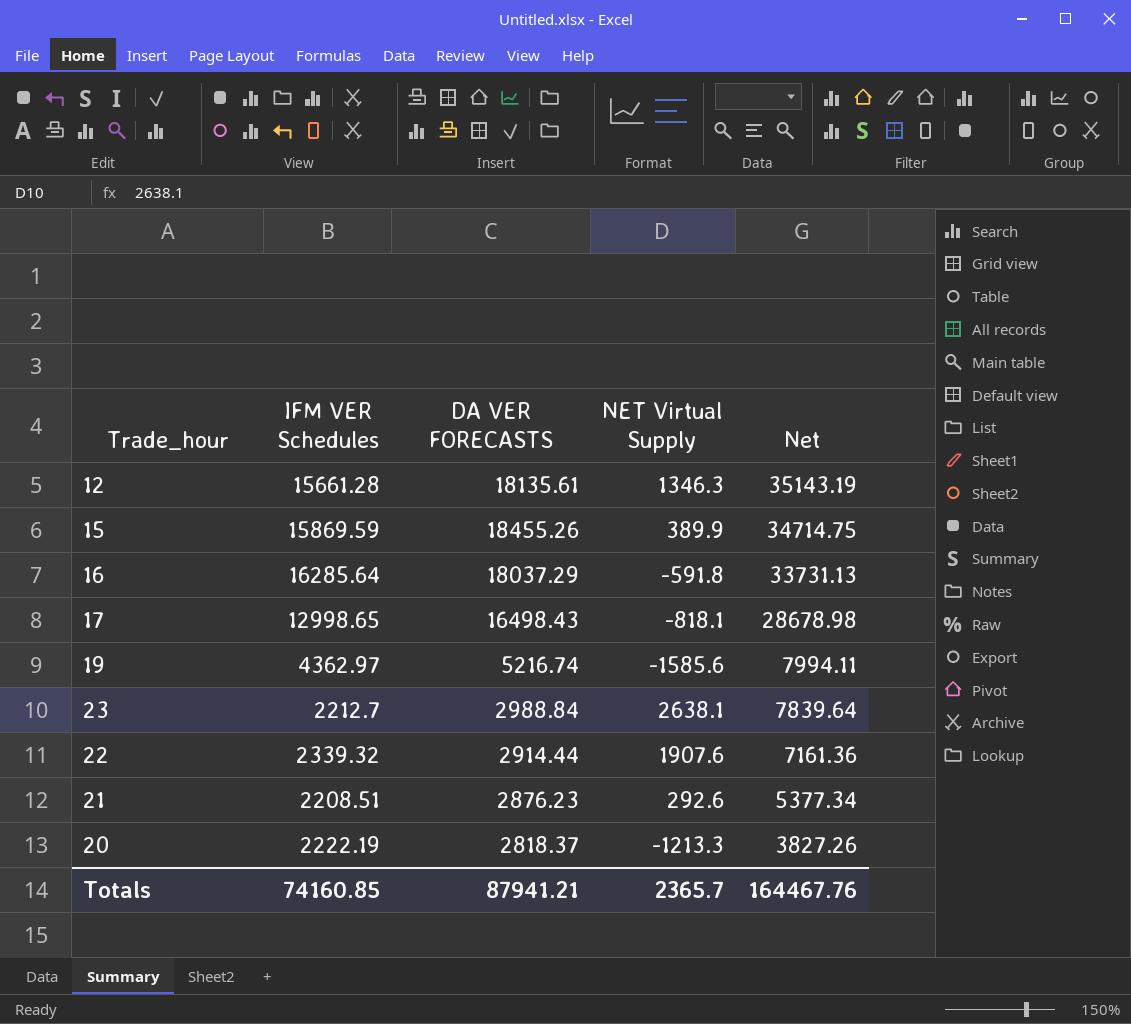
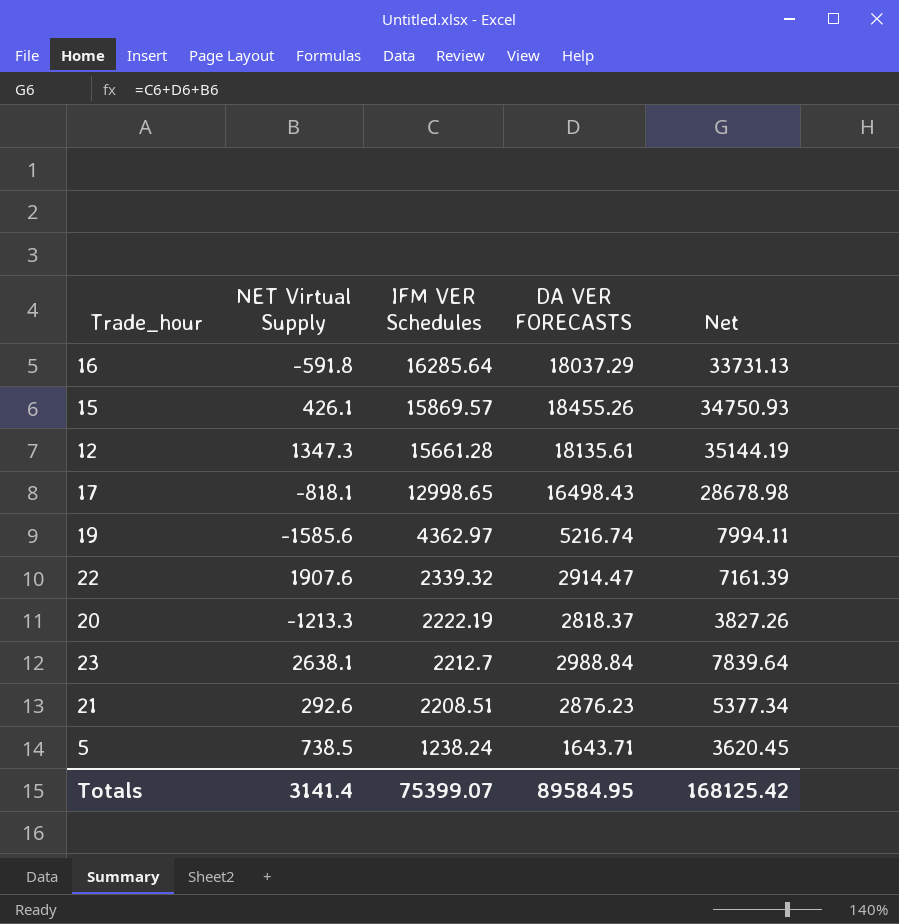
row order: Net descending -> IFM VER Schedules descending
column NET Virtual Supply | position: 4 -> 2
15 | NET Virtual Supply: 389.9 -> 426.1
15 | IFM VER Schedules: 15869.59 -> 15869.57
15 | Net: 34714.75 -> 34750.93
12 | NET Virtual Supply: 1346.3 -> 1347.3
12 | Net: 35143.19 -> 35144.19
22 | DA VER FORECASTS: 2914.44 -> 2914.47
22 | Net: 7161.36 -> 7161.39
row 5: none -> 738.5 | 1238.24 | 1643.71 | 3620.45
Totals | NET Virtual Supply: 2365.7 -> 3141.4
Totals | IFM VER Schedules: 74160.85 -> 75399.07
Totals | DA VER FORECASTS: 87941.21 -> 89584.95
Totals | Net: 164467.76 -> 168125.42

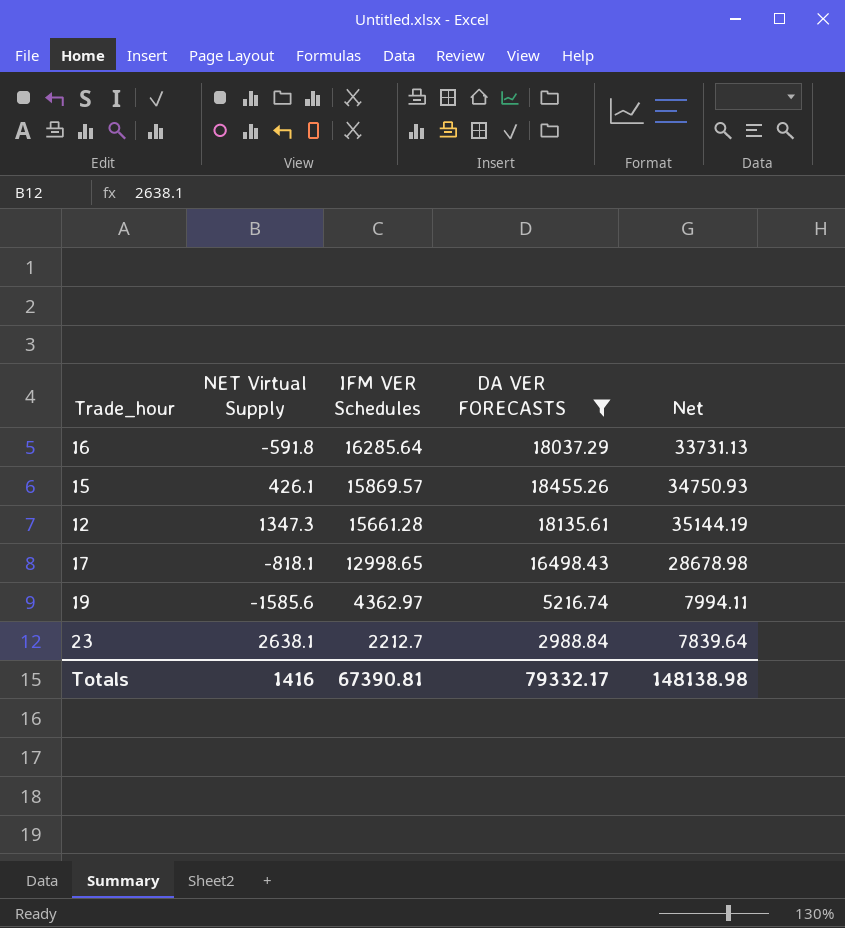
filter: none -> DA VER FORECASTS >= 2988.84
Totals | NET Virtual Supply: 3141.4 -> 1416
Totals | IFM VER Schedules: 75399.07 -> 67390.81
Totals | DA VER FORECASTS: 89584.95 -> 79332.17
Totals | Net: 168125.42 -> 148138.98

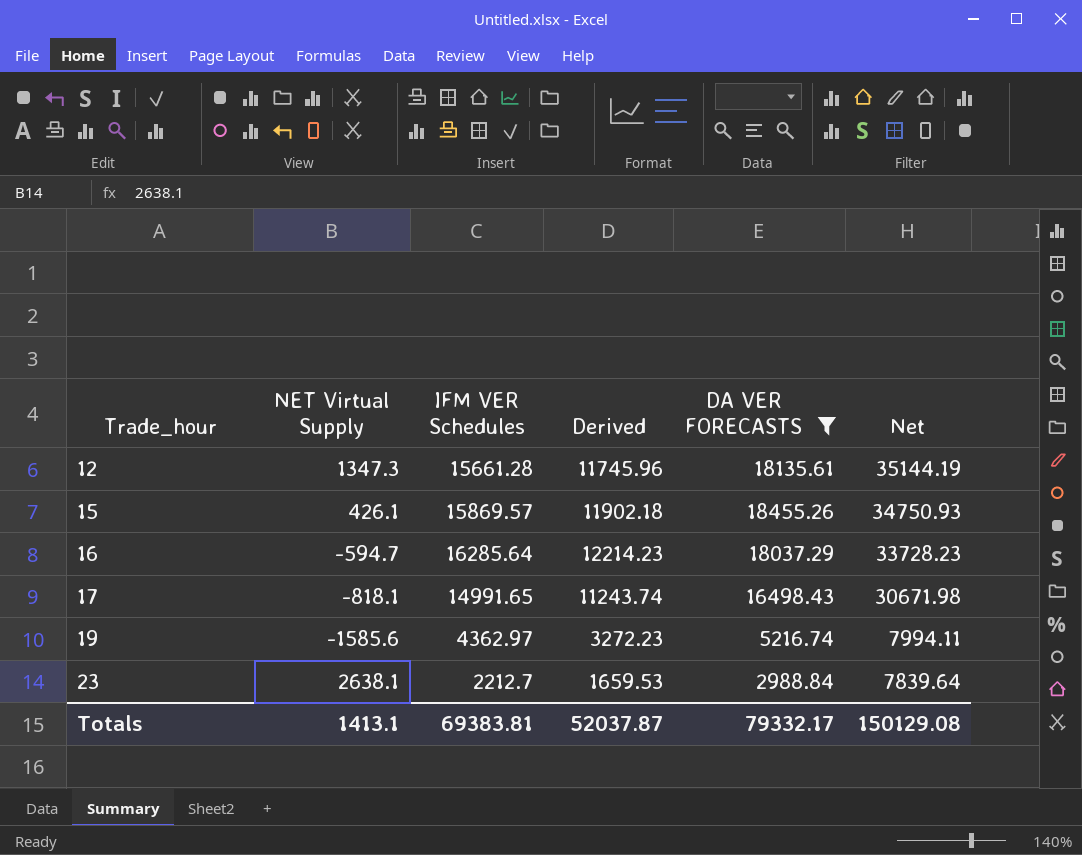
row order: IFM VER Schedules descending -> Trade_hour ascending
column Derived | formula: none -> [IFM VER Schedules] * 0.75
16 | NET Virtual Supply: -591.8 -> -594.7
16 | Net: 33731.13 -> 33728.23
17 | IFM VER Schedules: 12998.65 -> 14991.65
17 | Net: 28678.98 -> 30671.98
Totals | NET Virtual Supply: 1416 -> 1413.1
Totals | IFM VER Schedules: 67390.81 -> 69383.81
Totals | Net: 148138.98 -> 150129.08

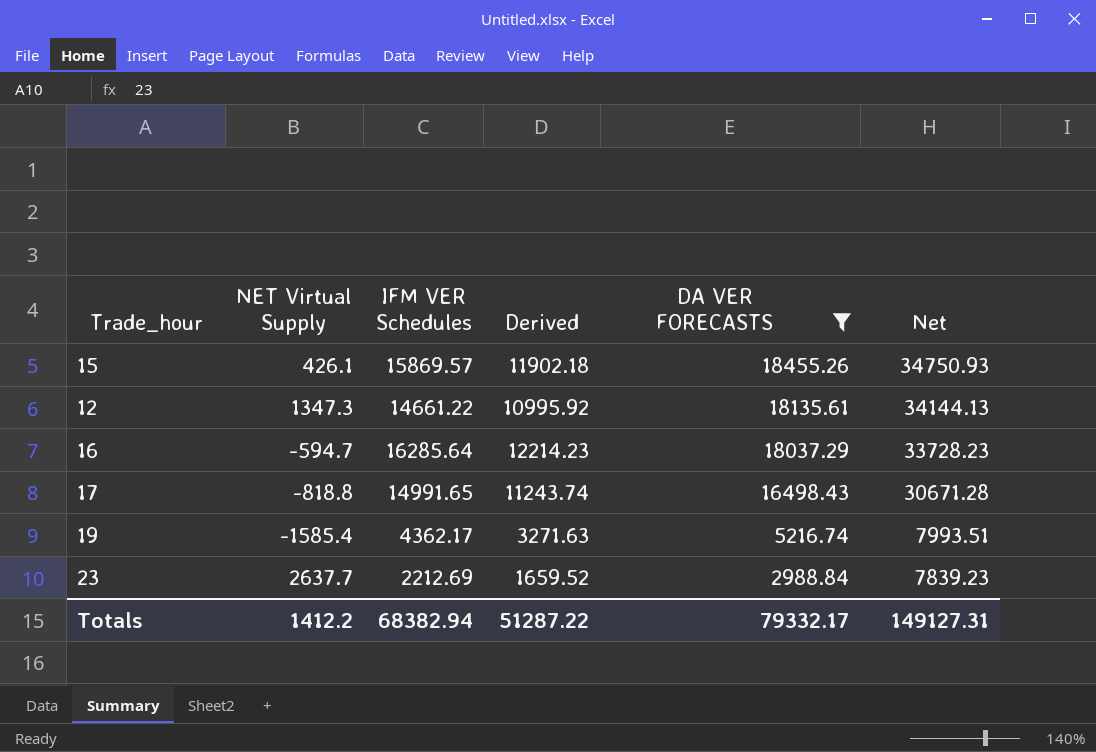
row order: Trade_hour ascending -> DA VER FORECASTS descending
12 | IFM VER Schedules: 15661.28 -> 14661.22
12 | Derived: 11745.96 -> 10995.92
12 | Net: 35144.19 -> 34144.13
17 | NET Virtual Supply: -818.1 -> -818.8
17 | Net: 30671.98 -> 30671.28
19 | NET Virtual Supply: -1585.6 -> -1585.4
19 | IFM VER Schedules: 4362.97 -> 4362.17
19 | Derived: 3272.23 -> 3271.63
19 | Net: 7994.11 -> 7993.51
23 | NET Virtual Supply: 2638.1 -> 2637.7
23 | IFM VER Schedules: 2212.7 -> 2212.69
23 | Derived: 1659.53 -> 1659.52
23 | Net: 7839.64 -> 7839.23
Totals | NET Virtual Supply: 1413.1 -> 1412.2
Totals | IFM VER Schedules: 69383.81 -> 68382.94
Totals | Derived: 52037.87 -> 51287.22
Totals | Net: 150129.08 -> 149127.31

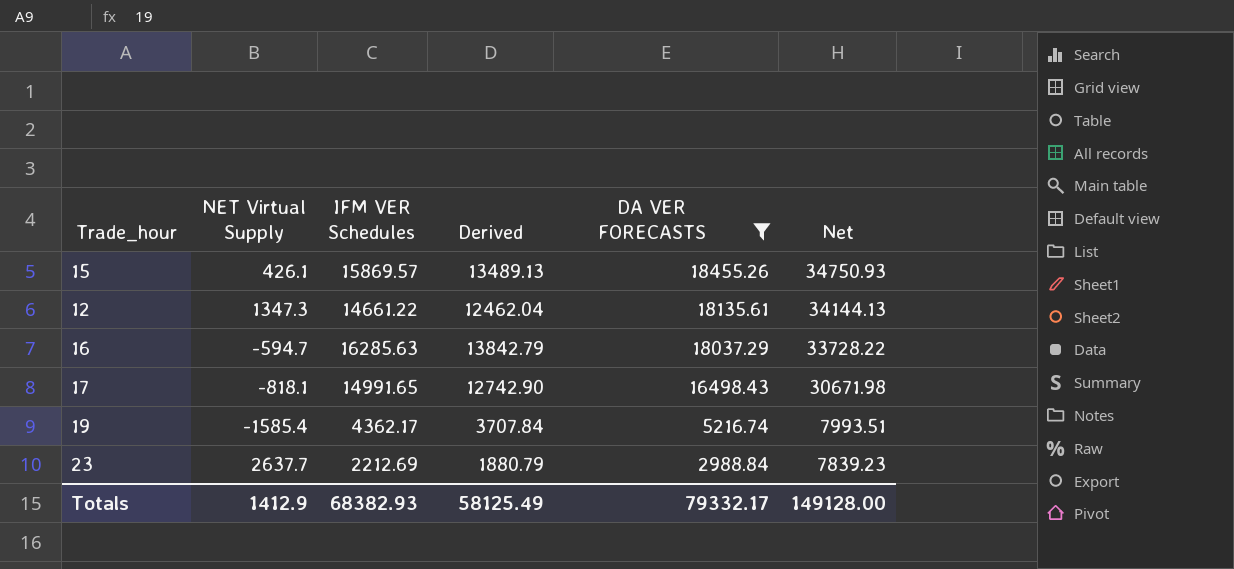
column Derived | formula: [IFM VER Schedules] * 0.75 -> [IFM VER Schedules] * 0.85
16 | IFM VER Schedules: 16285.64 -> 16285.63
16 | Net: 33728.23 -> 33728.22
17 | NET Virtual Supply: -818.8 -> -818.1
17 | Net: 30671.28 -> 30671.98
Totals | NET Virtual Supply: 1412.2 -> 1412.9
Totals | IFM VER Schedules: 68382.94 -> 68382.93
Totals | Derived: 51287.22 -> 58125.49
Totals | Net: 149127.31 -> 149128.00

